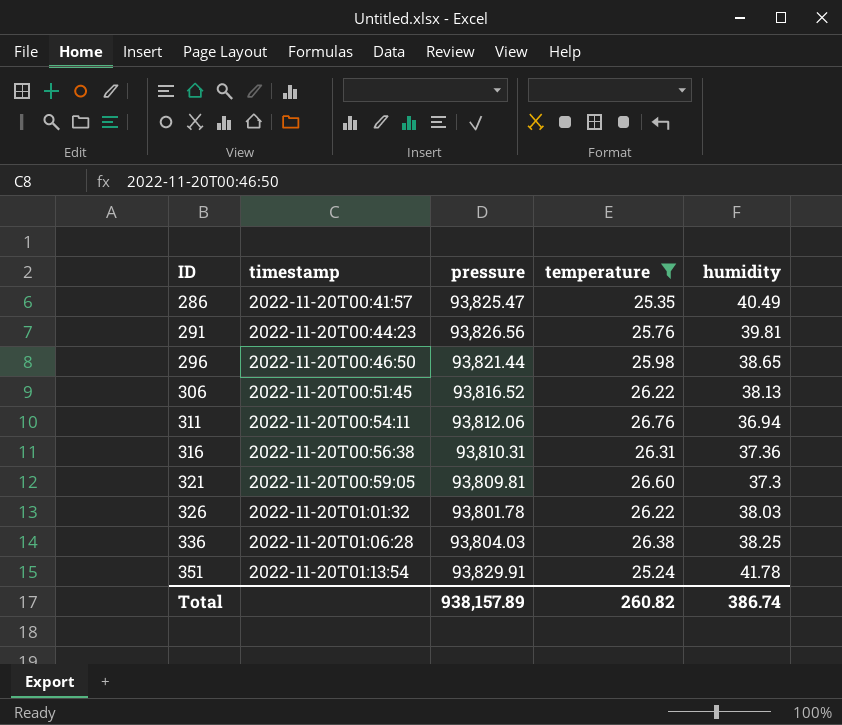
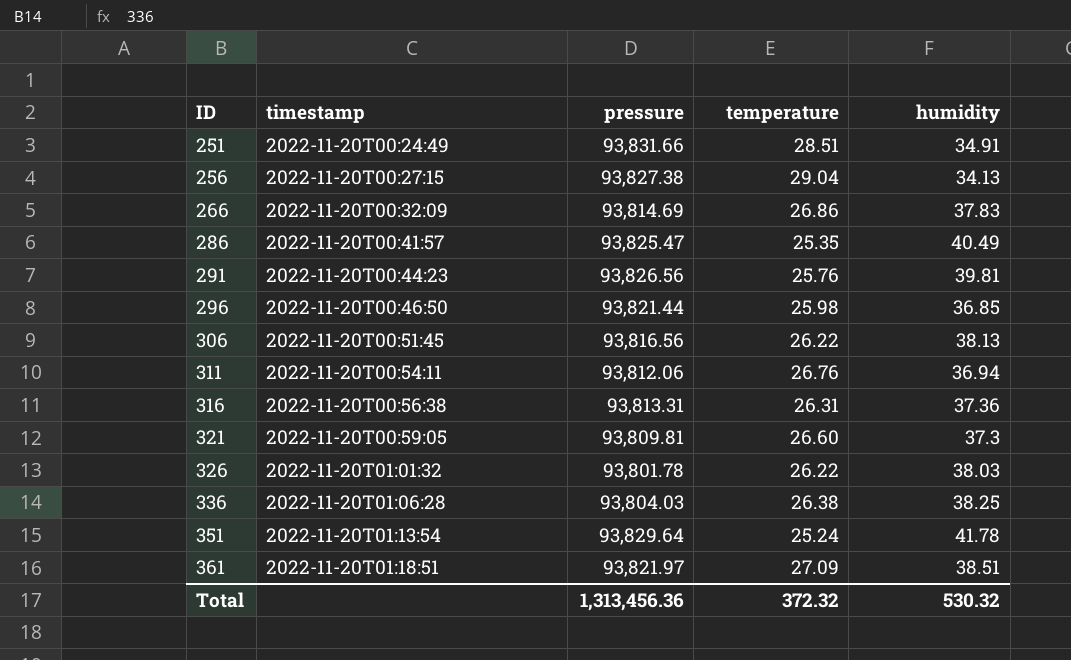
filter: temperature <= 26.76 -> none
296 | humidity: 38.65 -> 36.85
306 | pressure: 93,816.52 -> 93,816.56
316 | pressure: 93,810.31 -> 93,813.31
351 | pressure: 93,829.91 -> 93,829.64
Total | pressure: 938,157.89 -> 1,313,456.36
Total | temperature: 260.82 -> 372.32
Total | humidity: 386.74 -> 530.32

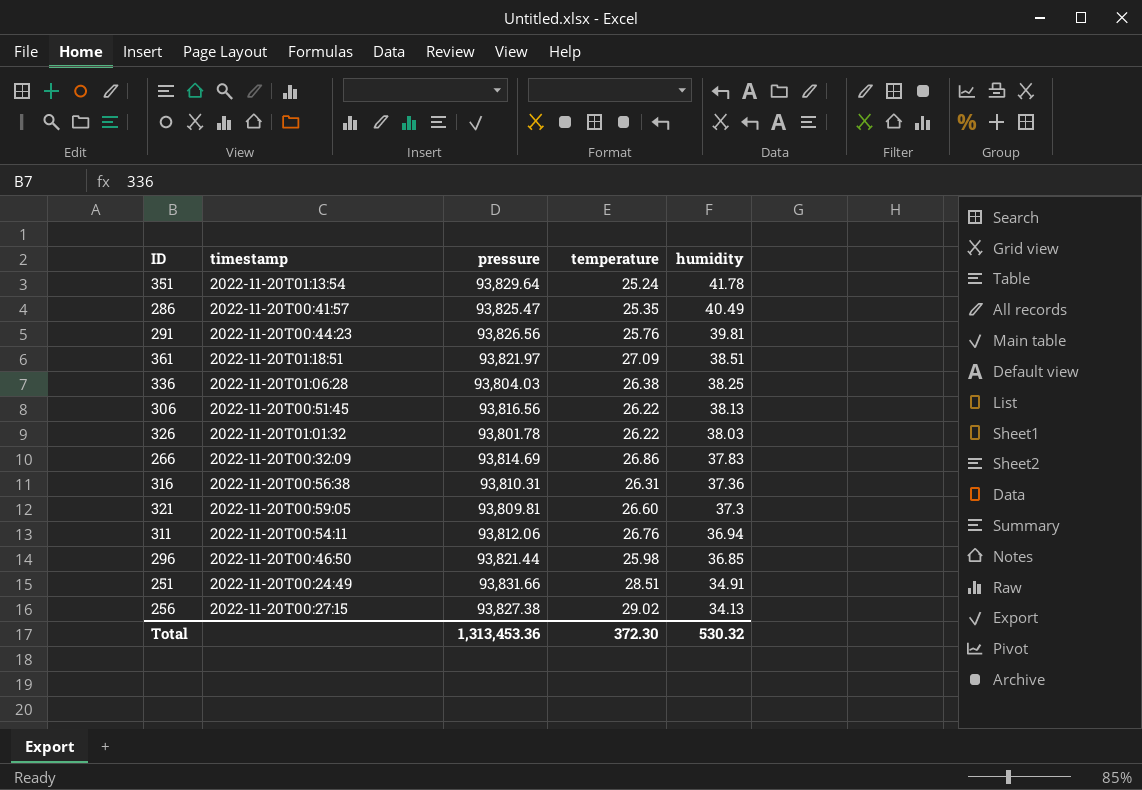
row order: ID ascending -> humidity descending
316 | pressure: 93,813.31 -> 93,810.31
256 | temperature: 29.04 -> 29.02
Total | pressure: 1,313,456.36 -> 1,313,453.36
Total | temperature: 372.32 -> 372.30

